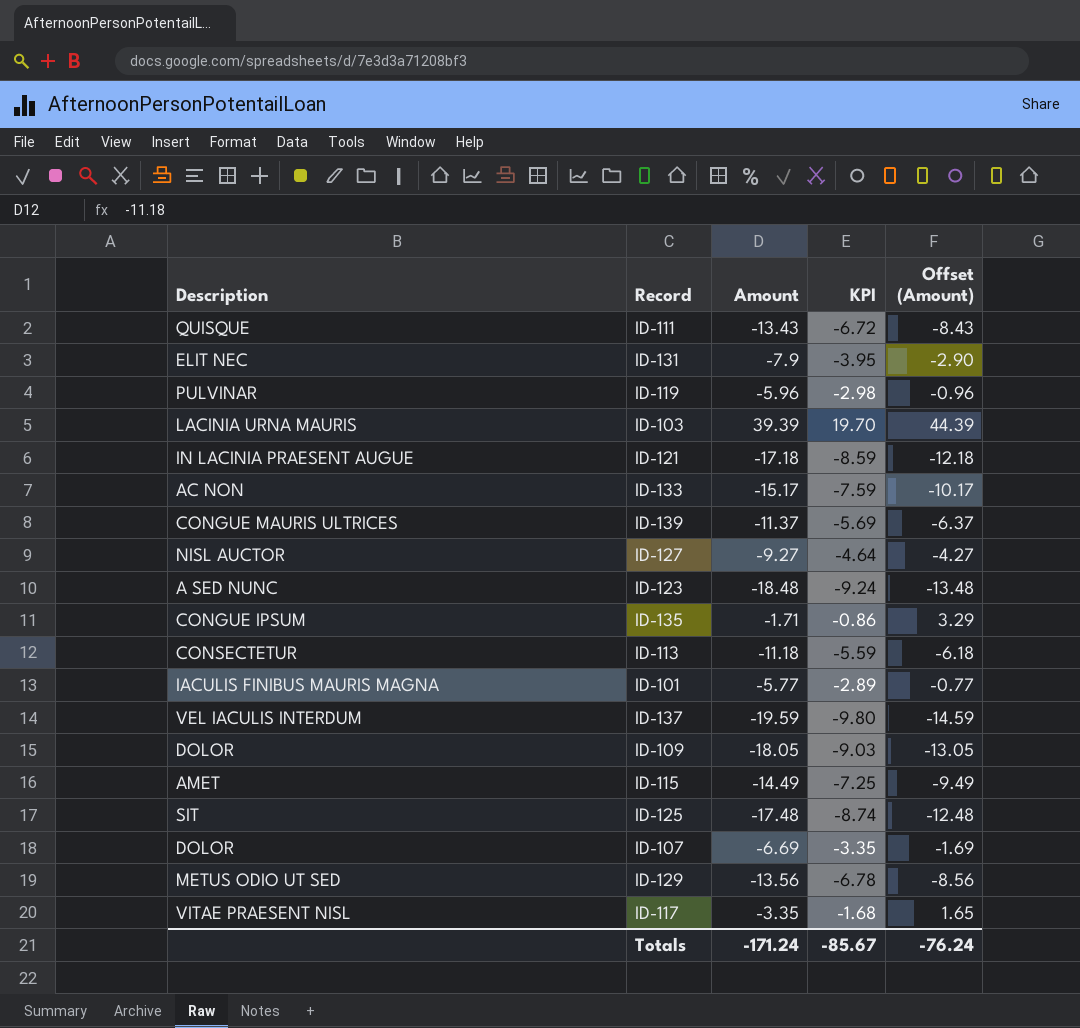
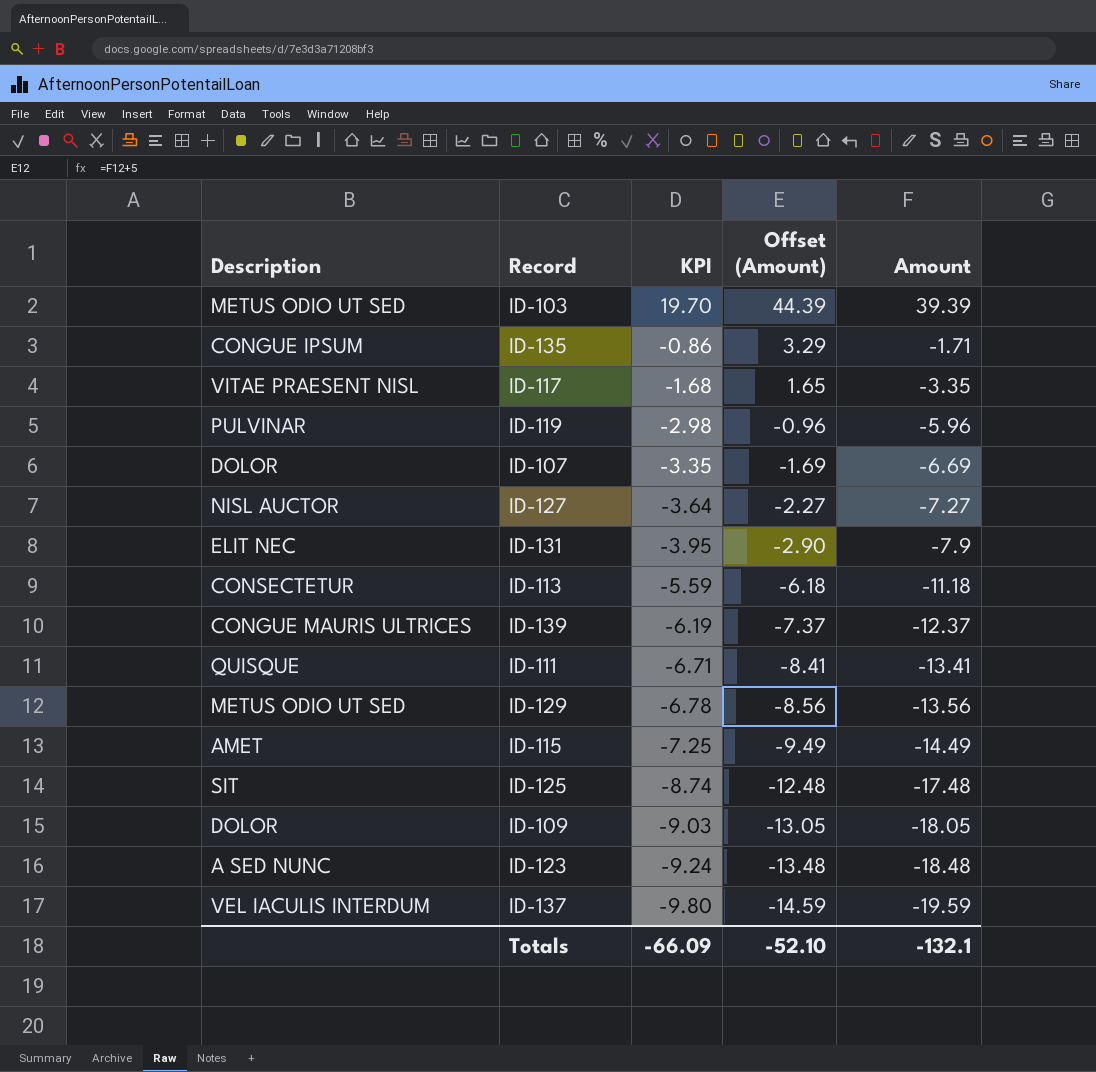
row order: none -> KPI descending
column Amount | position: 3 -> 5
row ID-121: IN LACINIA PRAESENT AUGUE | -17.18 | -8.59 | -12.18 -> none
row ID-133: AC NON | -15.17 | -7.59 | -10.17 -> none
row ID-101: IACULIS FINIBUS MAURIS MAGNA | -5.77 | -2.89 | -0.77 -> none
ID-103 | Description: LACINIA URNA MAURIS -> METUS ODIO UT SED
ID-127 | KPI: -4.64 -> -3.64
ID-127 | Offset (Amount): -4.27 -> -2.27
ID-127 | Amount: -9.27 -> -7.27
ID-139 | KPI: -5.69 -> -6.19
ID-139 | Offset (Amount): -6.37 -> -7.37
ID-139 | Amount: -11.37 -> -12.37
ID-111 | KPI: -6.72 -> -6.71
ID-111 | Offset (Amount): -8.43 -> -8.41
ID-111 | Amount: -13.43 -> -13.41
Totals | KPI: -85.67 -> -66.09
Totals | Offset (Amount): -76.24 -> -52.10
Totals | Amount: -171.24 -> -132.1

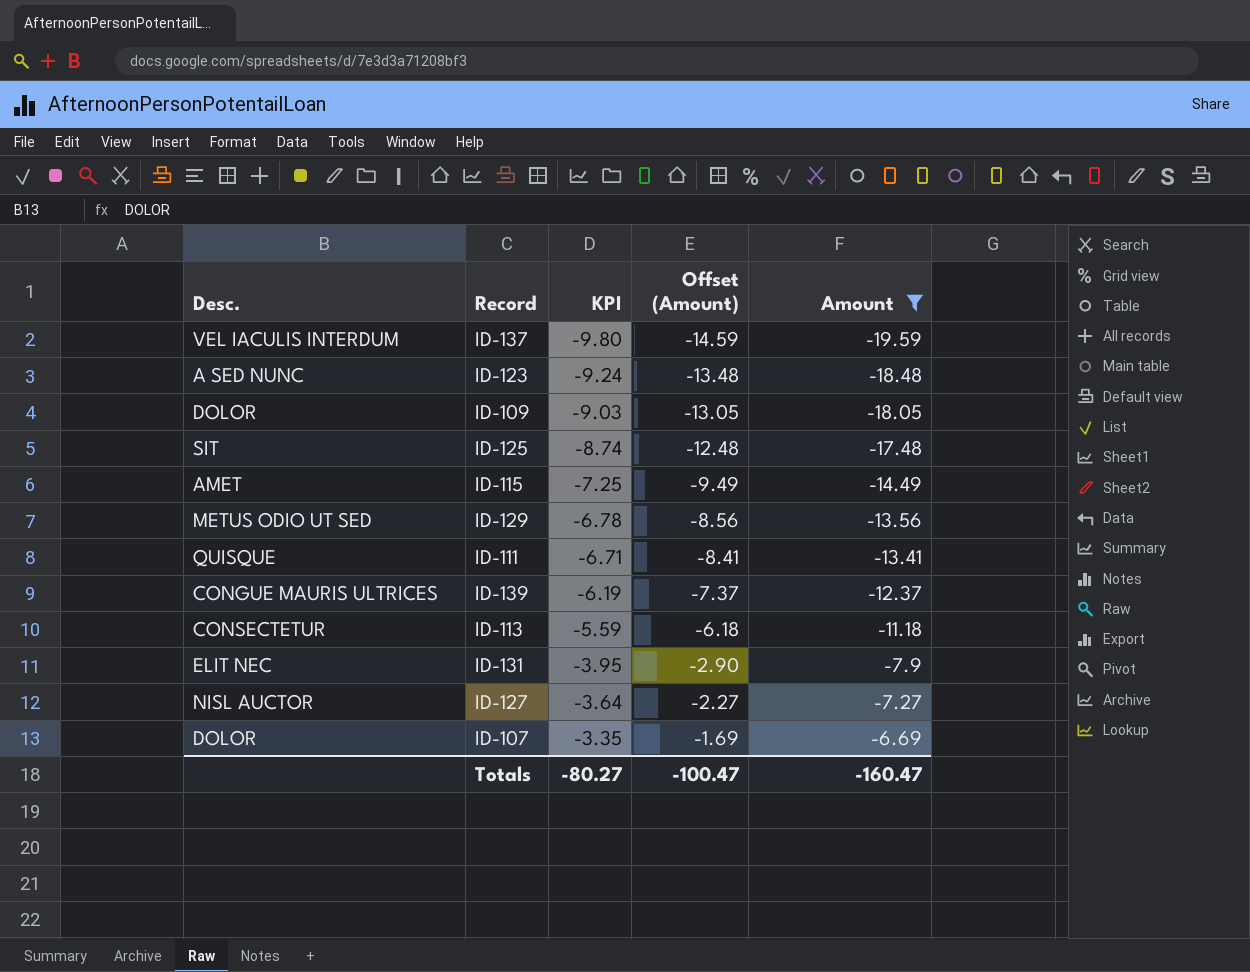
filter: none -> Amount <= -6.69
row order: KPI descending -> KPI ascending
column name: Description -> Desc.
Totals | KPI: -66.09 -> -80.27
Totals | Offset (Amount): -52.10 -> -100.47
Totals | Amount: -132.1 -> -160.47

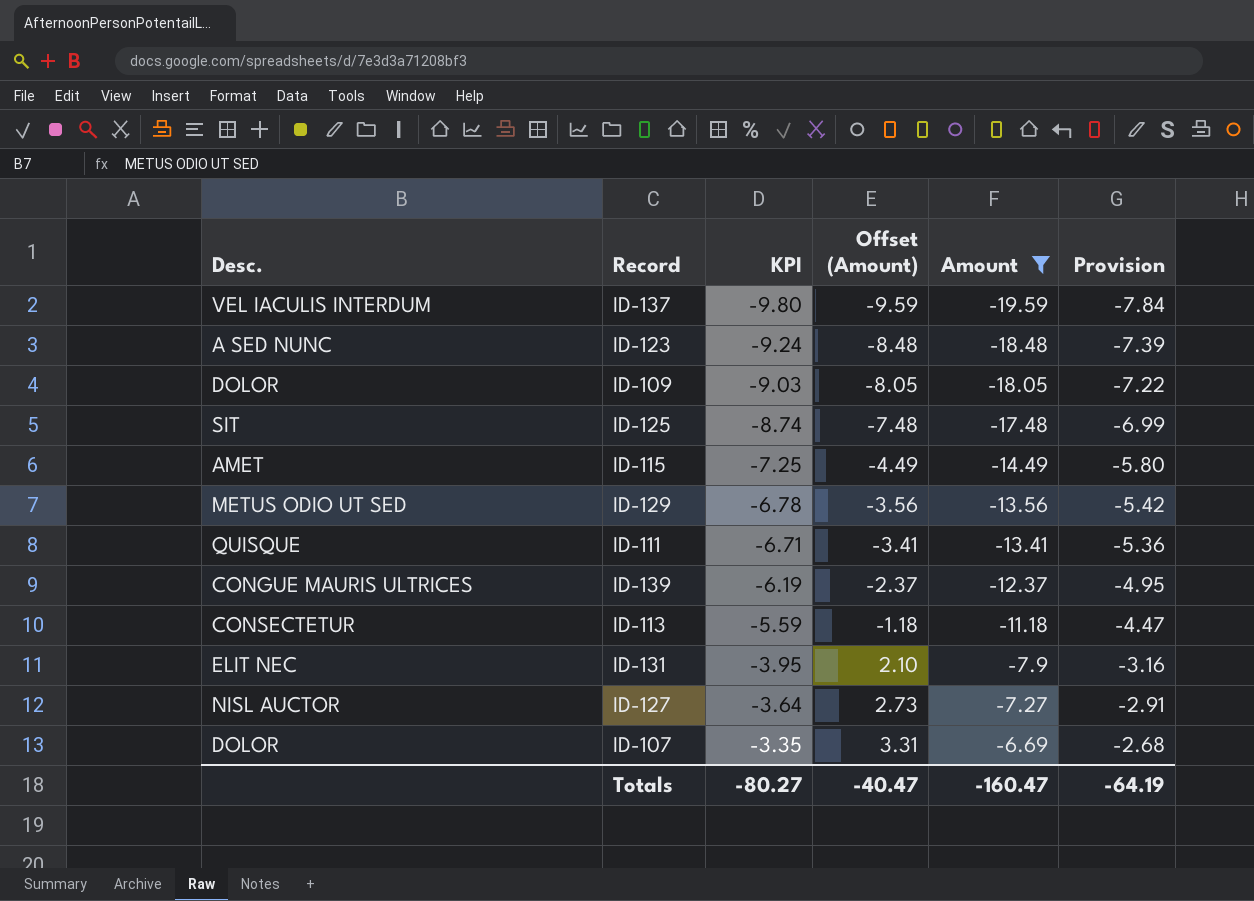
column Offset (Amount) | formula: [Amount] + 5 -> [Amount] + 10
column Provision | formula: none -> [Amount] * 0.4
Totals | Offset (Amount): -100.47 -> -40.47

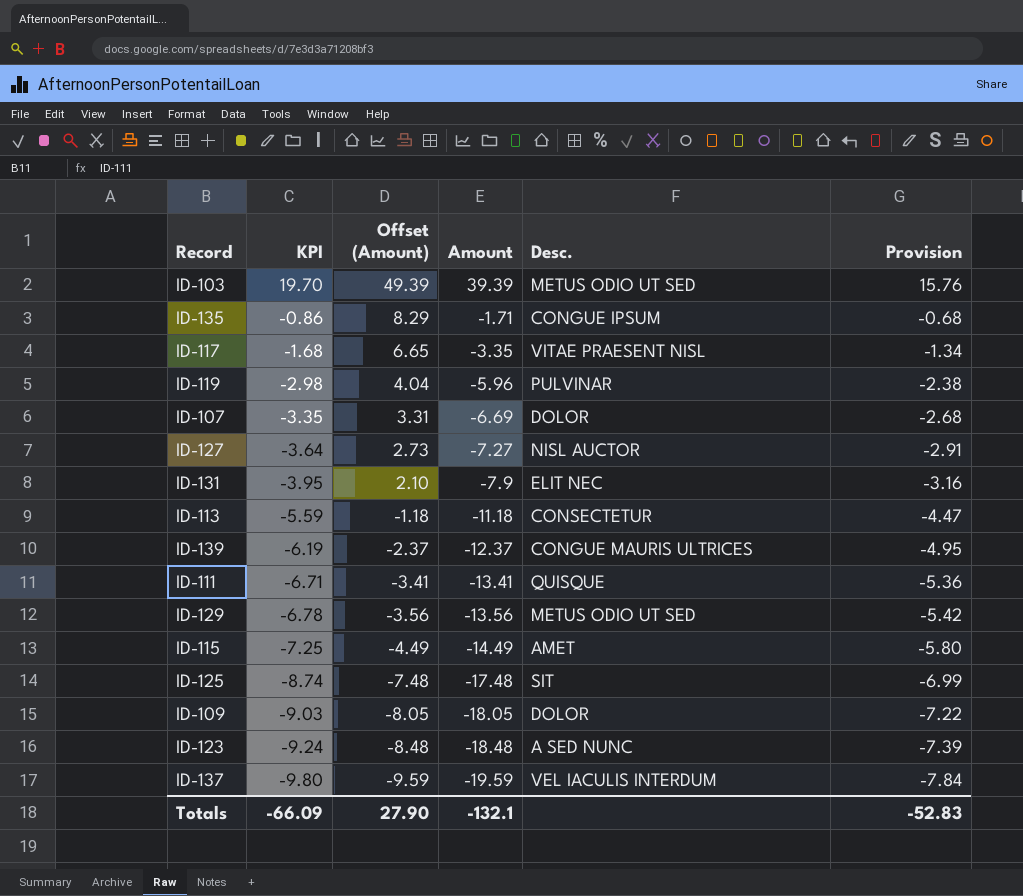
filter: Amount <= -6.69 -> none
row order: KPI ascending -> KPI descending
column Desc. | position: 1 -> 5
Totals | KPI: -80.27 -> -66.09
Totals | Offset (Amount): -40.47 -> 27.90
Totals | Amount: -160.47 -> -132.1
Totals | Provision: -64.19 -> -52.83

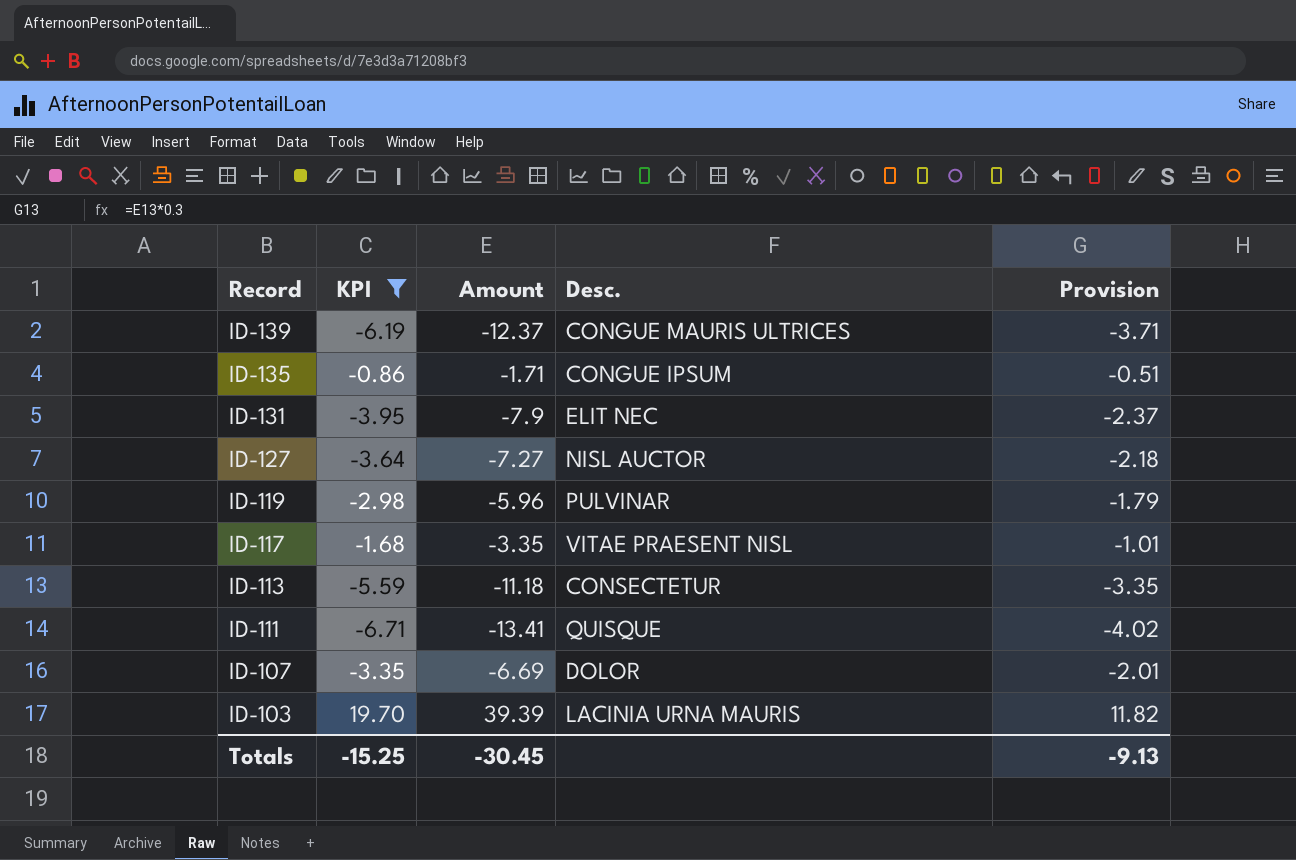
filter: none -> KPI >= -6.71
row order: KPI descending -> Record descending
column Offset (Amount) | formula: [Amount] + 10 -> none
column Provision | formula: [Amount] * 0.4 -> [Amount] * 0.3
ID-103 | Desc.: METUS ODIO UT SED -> LACINIA URNA MAURIS
Totals | KPI: -66.09 -> -15.25
Totals | Amount: -132.1 -> -30.45
Totals | Provision: -52.83 -> -9.13

